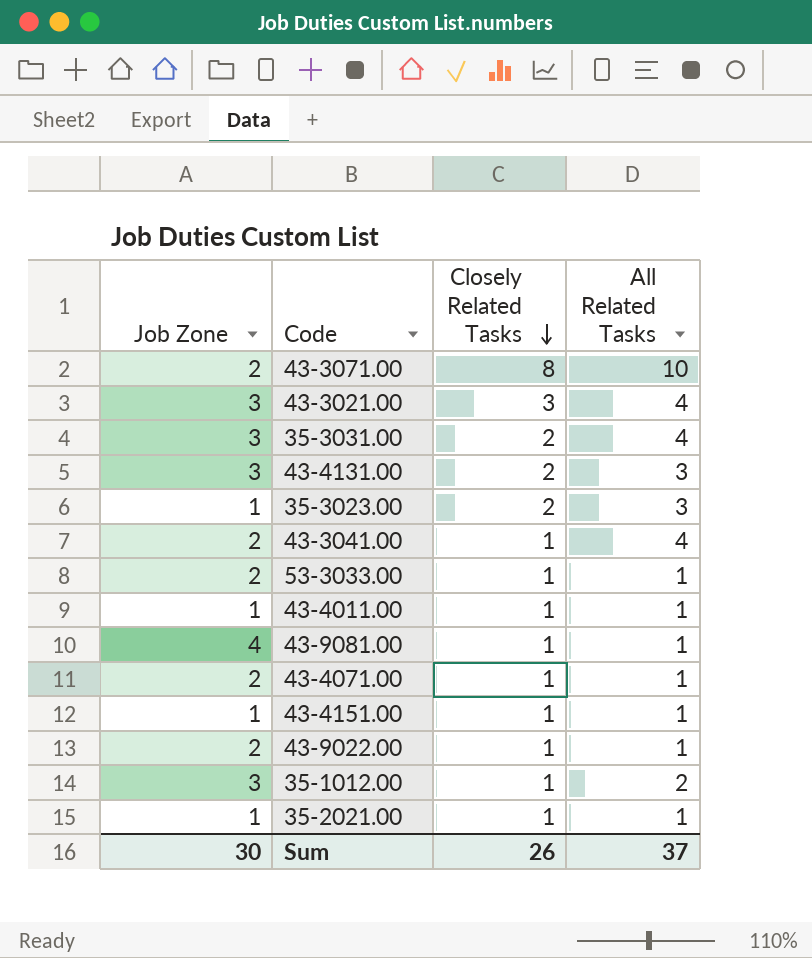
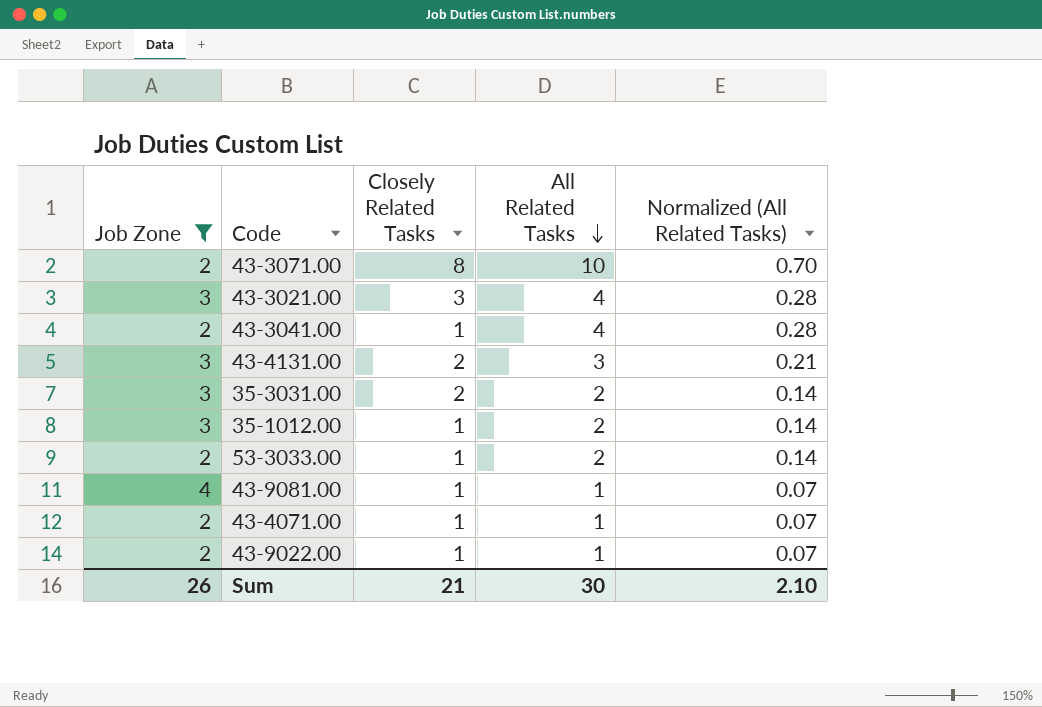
filter: none -> Job Zone != 1
row order: Closely Related Tasks descending -> All Related Tasks descending
column Normalized (All Related Tasks) | formula: none -> [All Related Tasks] * 0.07
35-3031.00 | All Related Tasks: 4 -> 2
53-3033.00 | All Related Tasks: 1 -> 2
Sum | Job Zone: 30 -> 26
Sum | Closely Related Tasks: 26 -> 21
Sum | All Related Tasks: 37 -> 30

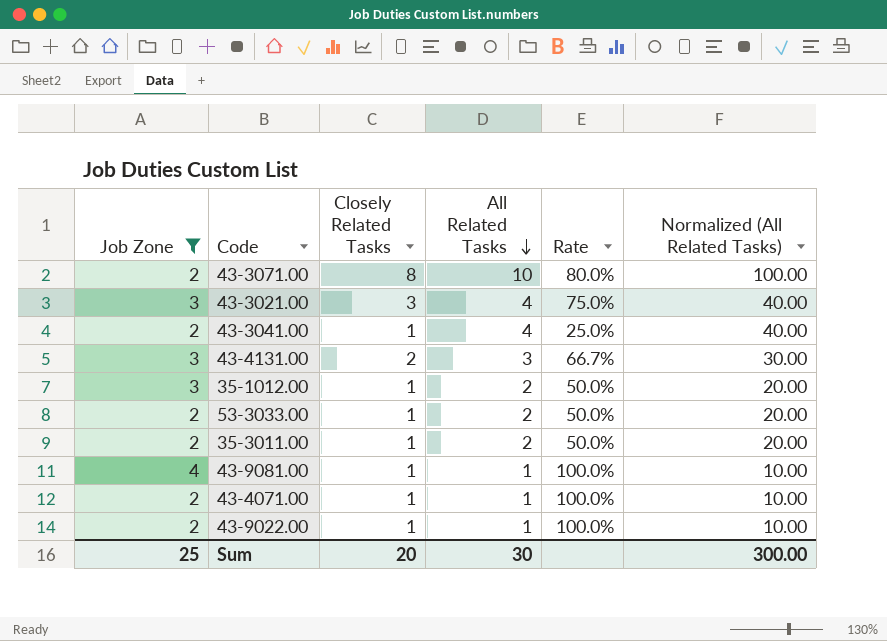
column Rate | formula: none -> [Closely Related Tasks] / [All Related Tasks]
column Normalized (All Related Tasks) | formula: [All Related Tasks] * 0.07 -> [All Related Tasks] * 10
row 35-3031.00: 3 | 2 | 2 | 0.14 -> none
row 35-3011.00: none -> 2 | 1 | 2 | 50.0% | 20.00
Sum | Job Zone: 26 -> 25
Sum | Closely Related Tasks: 21 -> 20
Sum | Normalized (All Related Tasks): 2.10 -> 300.00

